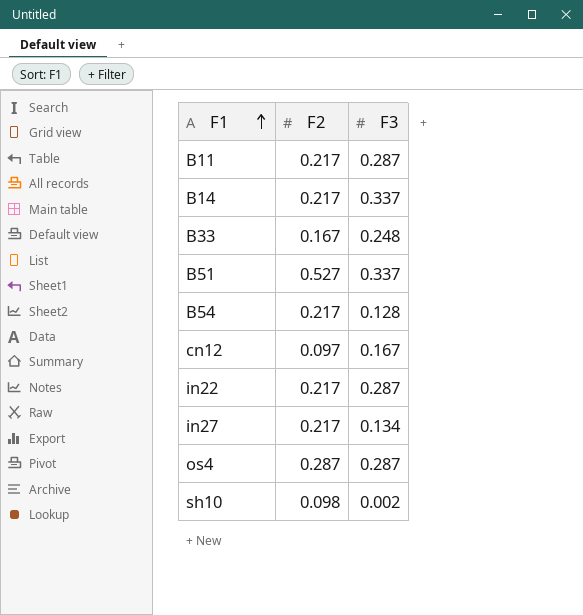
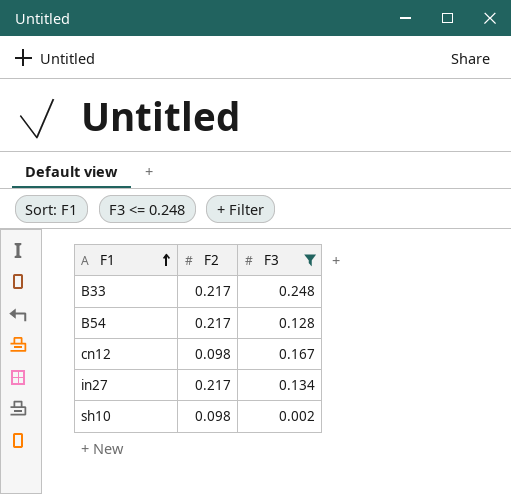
filter: none -> F3 <= 0.248
B33 | F2: 0.167 -> 0.217
cn12 | F2: 0.097 -> 0.098

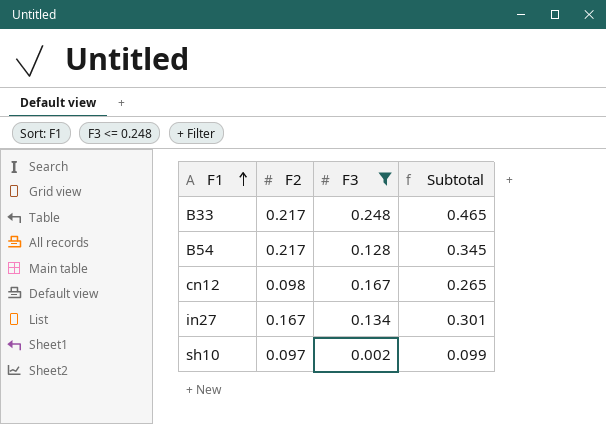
column Subtotal | formula: none -> [F2] + [F3]
in27 | F2: 0.217 -> 0.167
sh10 | F2: 0.098 -> 0.097

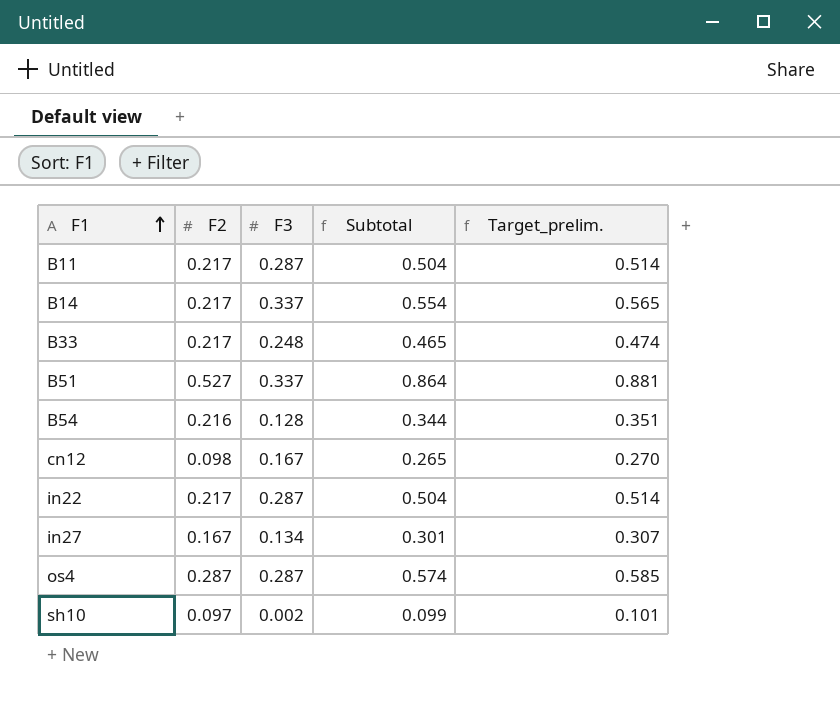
filter: F3 <= 0.248 -> none
column Target_prelim. | formula: none -> [Subtotal] * 1.02
B54 | F2: 0.217 -> 0.216
B54 | Subtotal: 0.345 -> 0.344

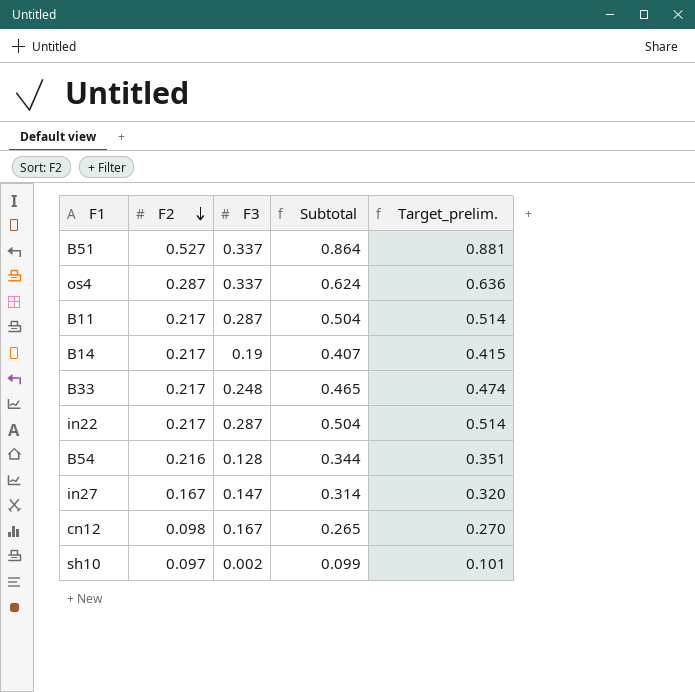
row order: F1 ascending -> F2 descending
os4 | F3: 0.287 -> 0.337
os4 | Subtotal: 0.574 -> 0.624
os4 | Target_prelim.: 0.585 -> 0.636
B14 | F3: 0.337 -> 0.19
B14 | Subtotal: 0.554 -> 0.407
B14 | Target_prelim.: 0.565 -> 0.415
in27 | F3: 0.134 -> 0.147
in27 | Subtotal: 0.301 -> 0.314
in27 | Target_prelim.: 0.307 -> 0.320

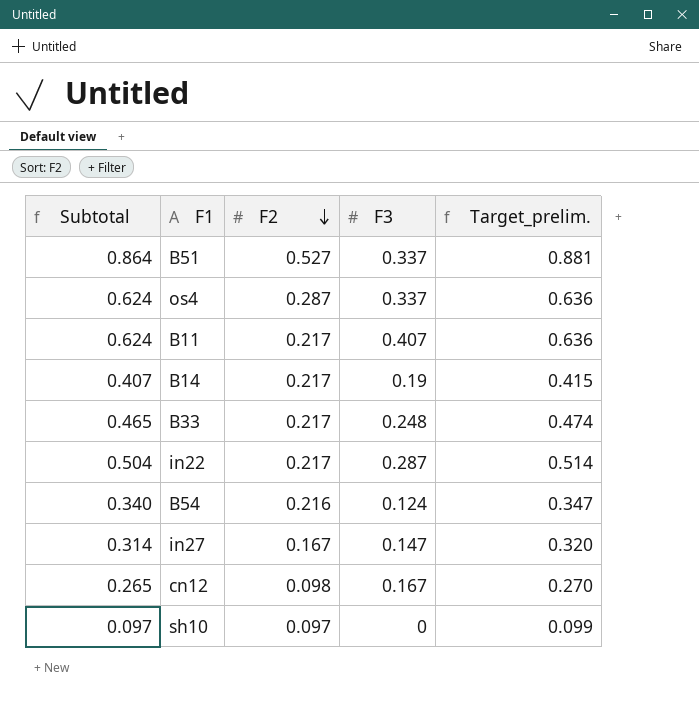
column Subtotal | position: 4 -> 1
B11 | Subtotal: 0.504 -> 0.624
B11 | F3: 0.287 -> 0.407
B11 | Target_prelim.: 0.514 -> 0.636
B54 | Subtotal: 0.344 -> 0.340
B54 | F3: 0.128 -> 0.124
B54 | Target_prelim.: 0.351 -> 0.347
sh10 | Subtotal: 0.099 -> 0.097
sh10 | F3: 0.002 -> 0
sh10 | Target_prelim.: 0.101 -> 0.099

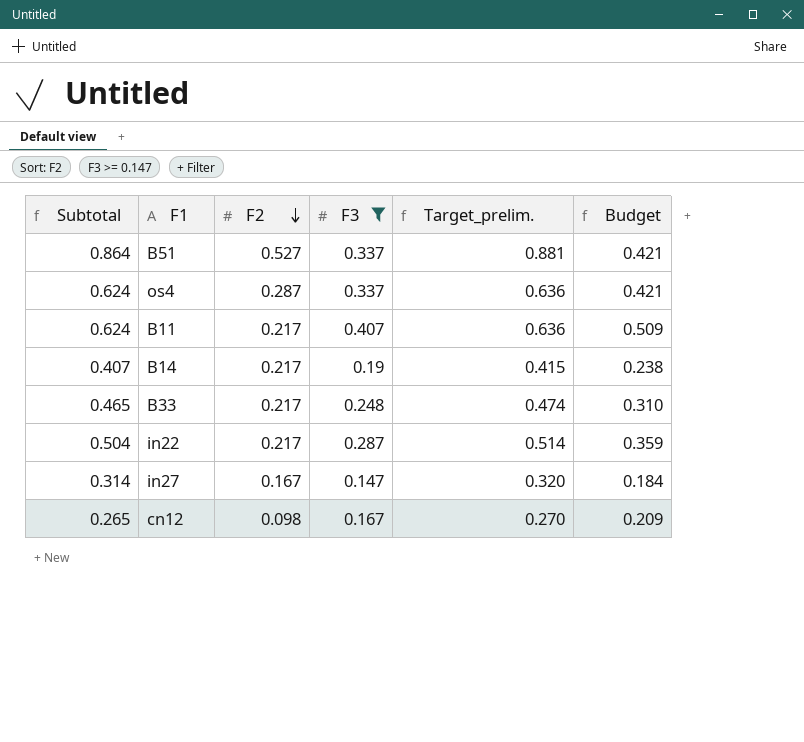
filter: none -> F3 >= 0.147
column Budget | formula: none -> [F3] * 1.25

